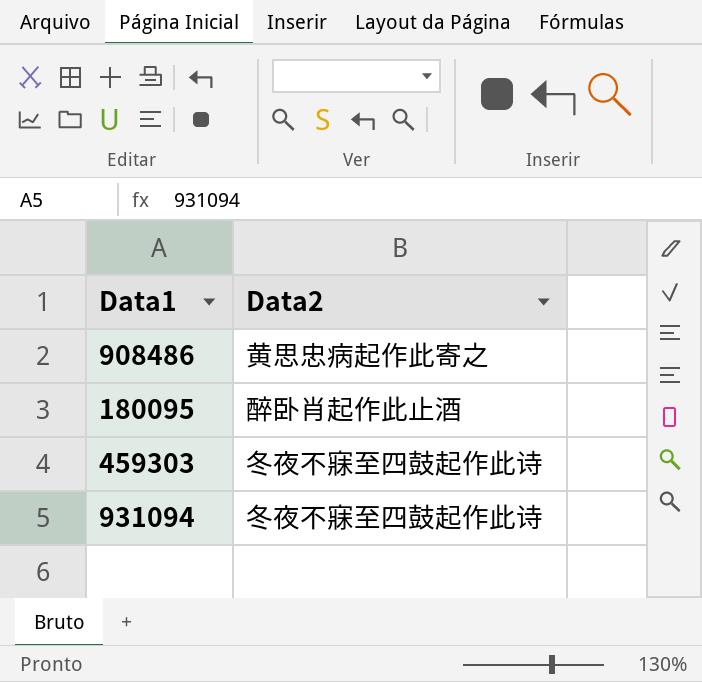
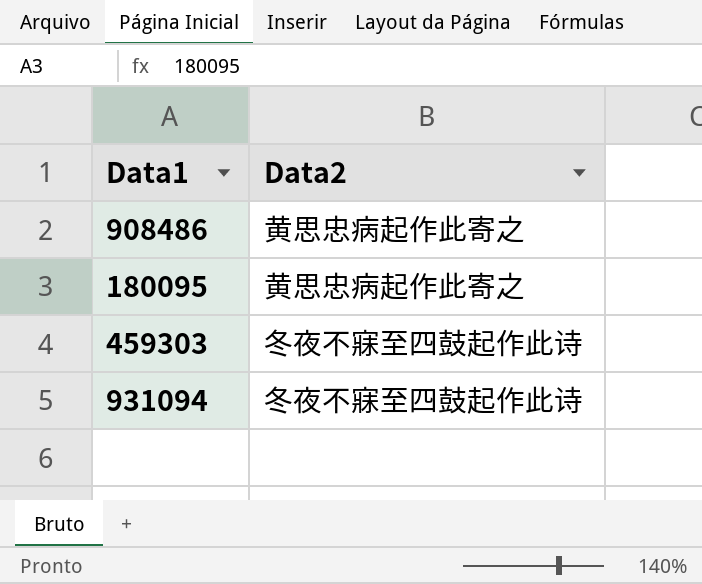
180095 | Data2: 醉卧肖起作此止酒 -> 黄思忠病起作此寄之

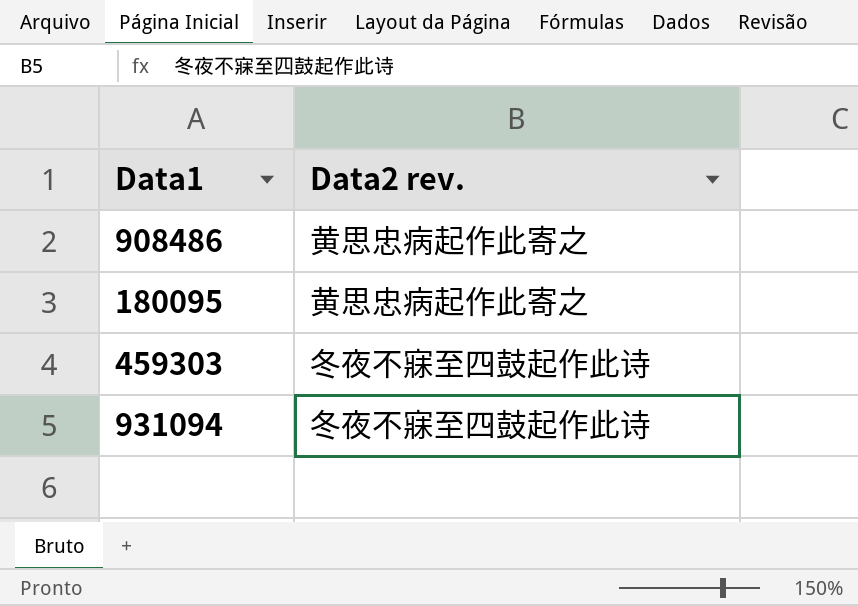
column name: Data2 -> Data2 rev.

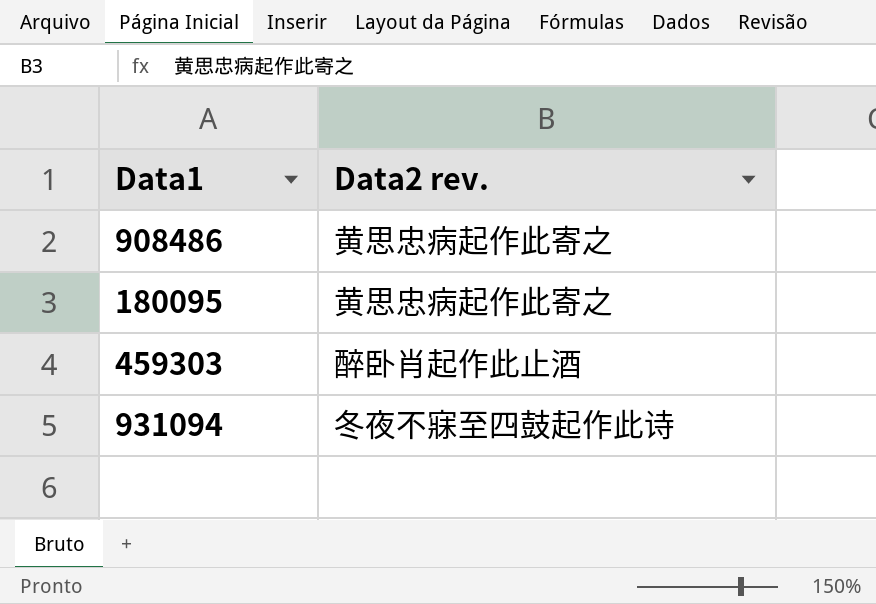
459303 | Data2 rev.: 冬夜不寐至四鼓起作此诗 -> 醉卧肖起作此止酒

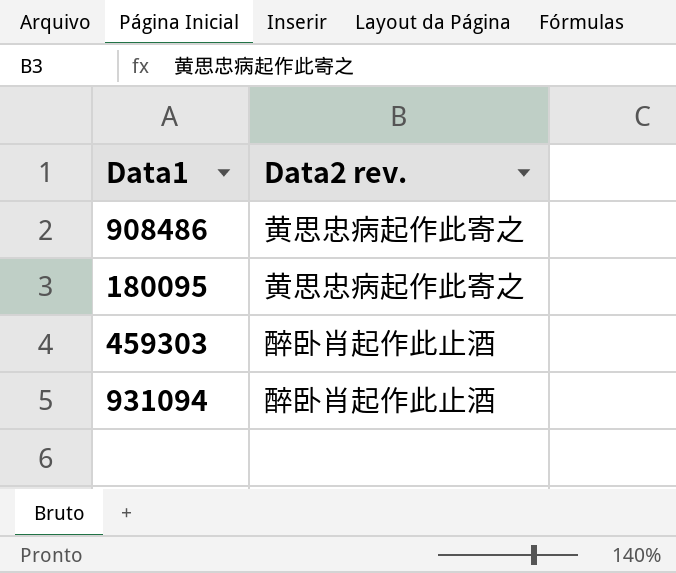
931094 | Data2 rev.: 冬夜不寐至四鼓起作此诗 -> 醉卧肖起作此止酒

